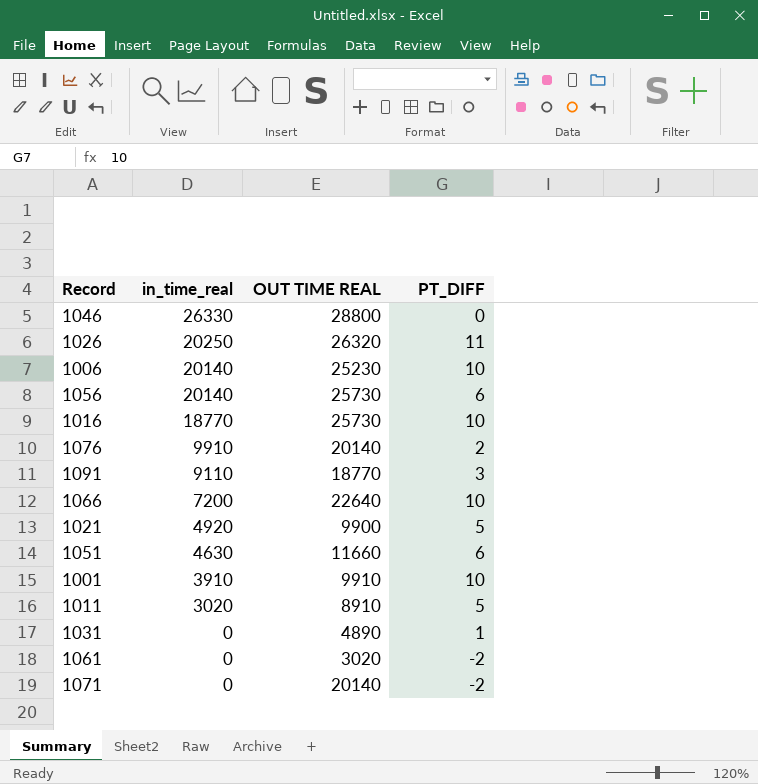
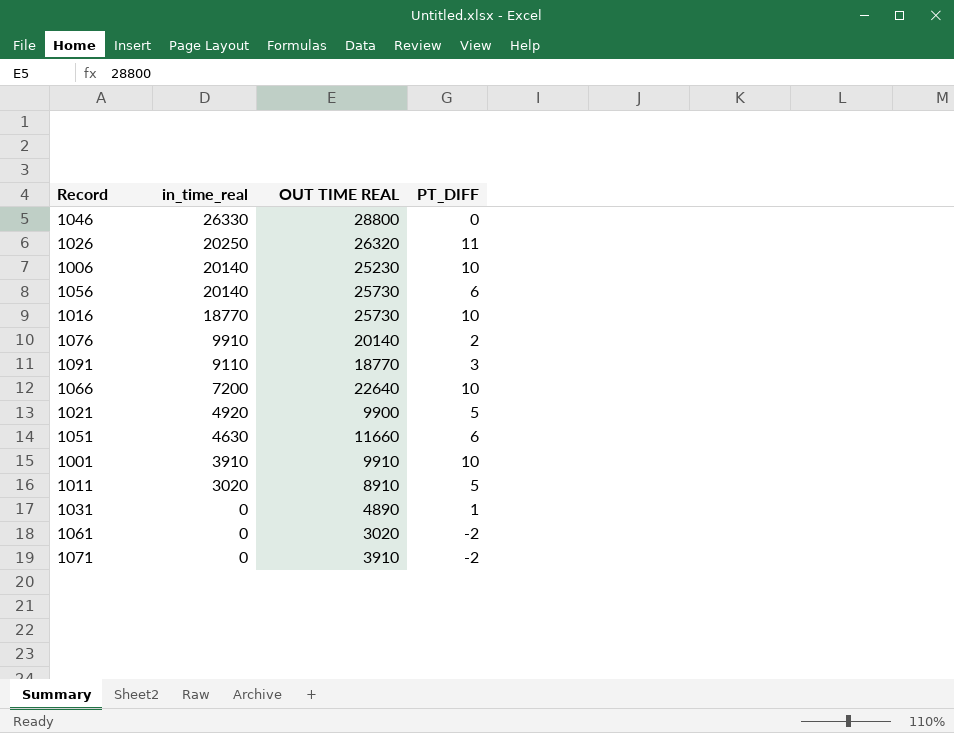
1071 | OUT TIME REAL: 20140 -> 3910

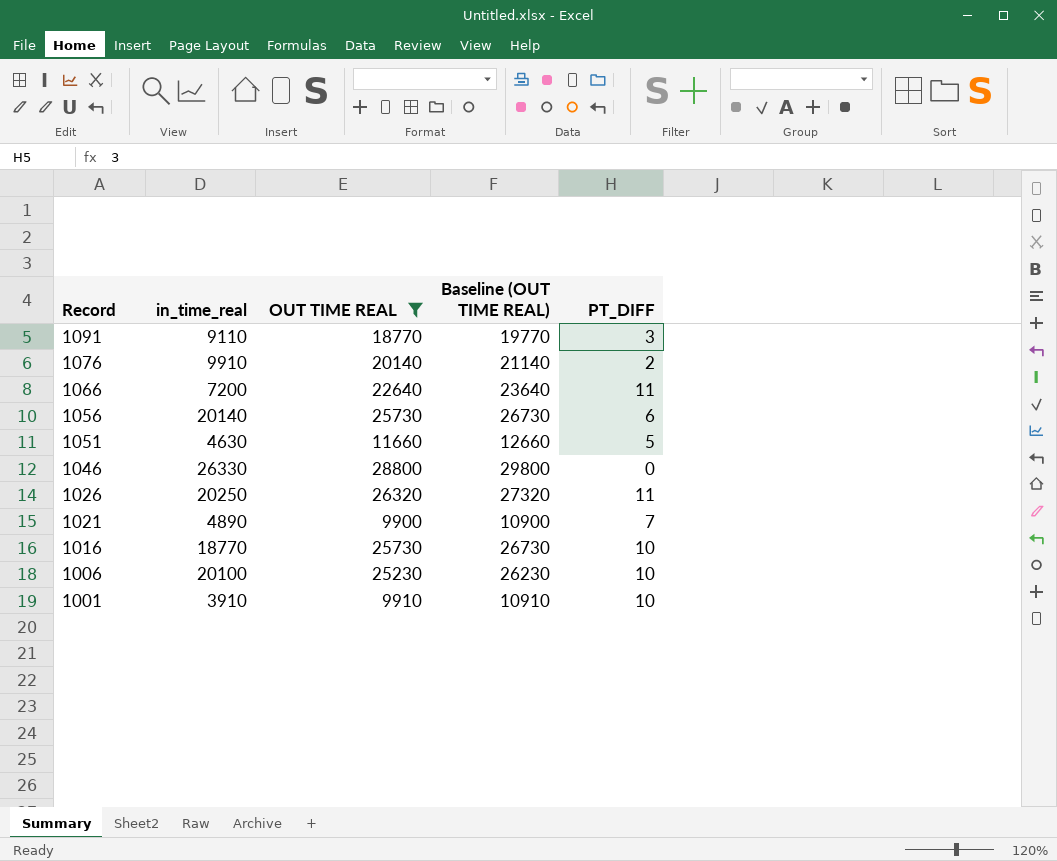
filter: none -> OUT TIME REAL >= 9900
row order: in_time_real descending -> Record descending
column Baseline (OUT TIME REAL) | formula: none -> [OUT TIME REAL] + 1000
1066 | PT_DIFF: 10 -> 11
1051 | PT_DIFF: 6 -> 5
1021 | in_time_real: 4920 -> 4890
1021 | PT_DIFF: 5 -> 7
1006 | in_time_real: 20140 -> 20100

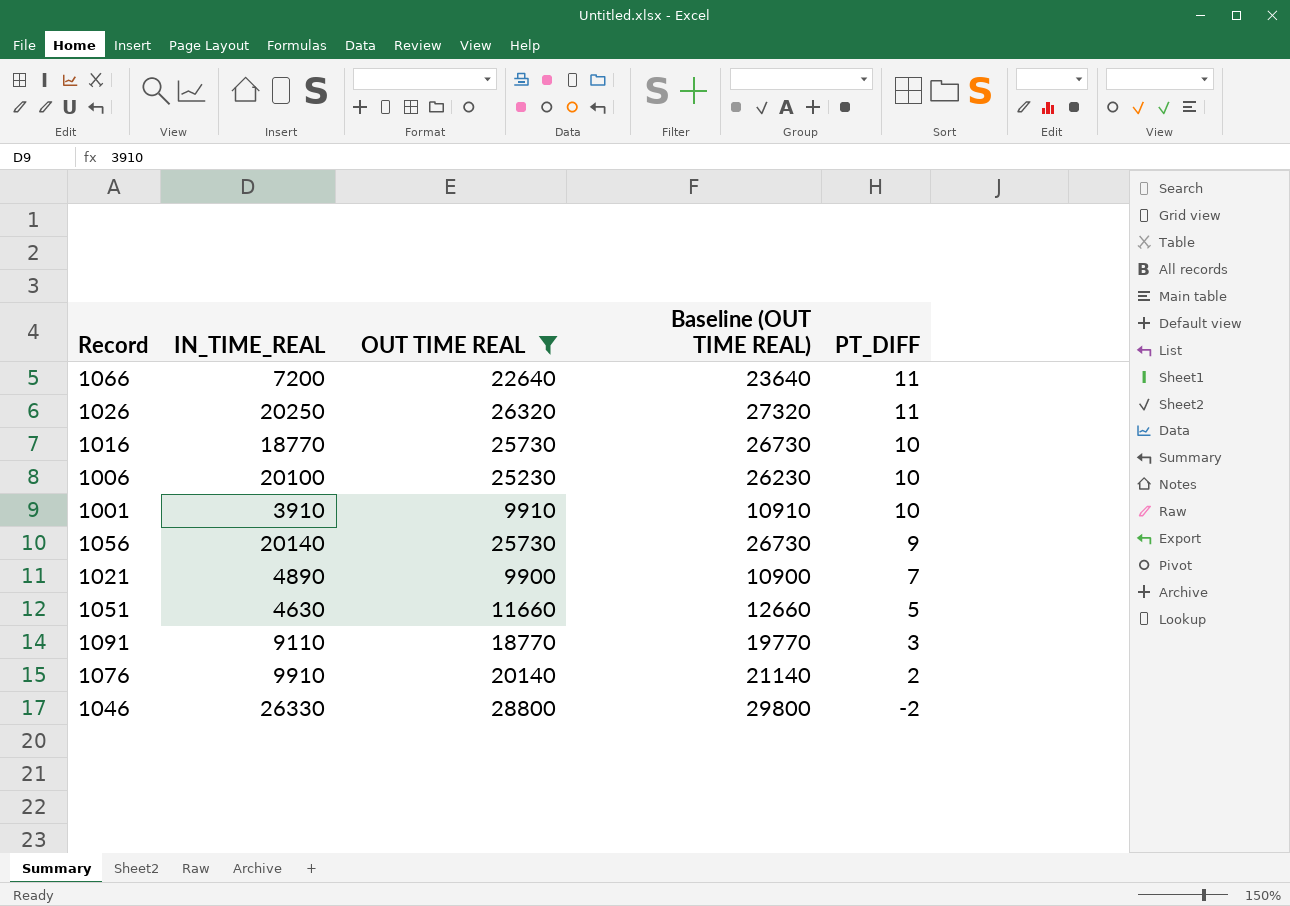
row order: Record descending -> PT_DIFF descending
column name: in_time_real -> IN_TIME_REAL
1056 | PT_DIFF: 6 -> 9
1046 | PT_DIFF: 0 -> -2

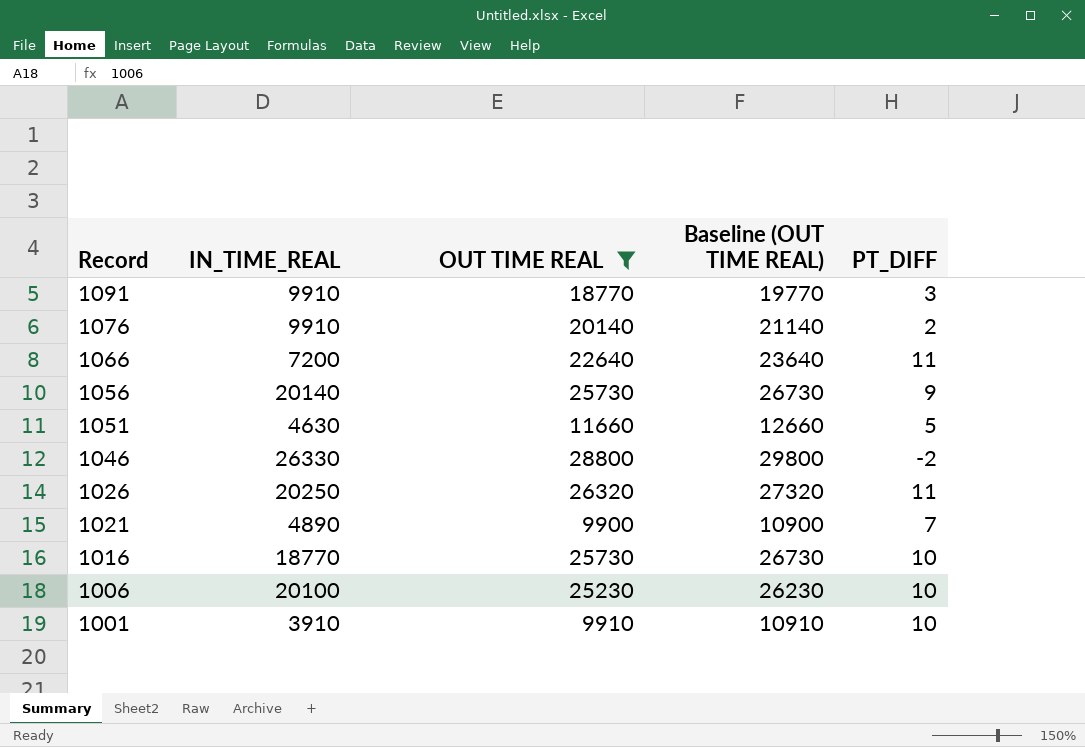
row order: PT_DIFF descending -> Record descending
1091 | IN_TIME_REAL: 9110 -> 9910

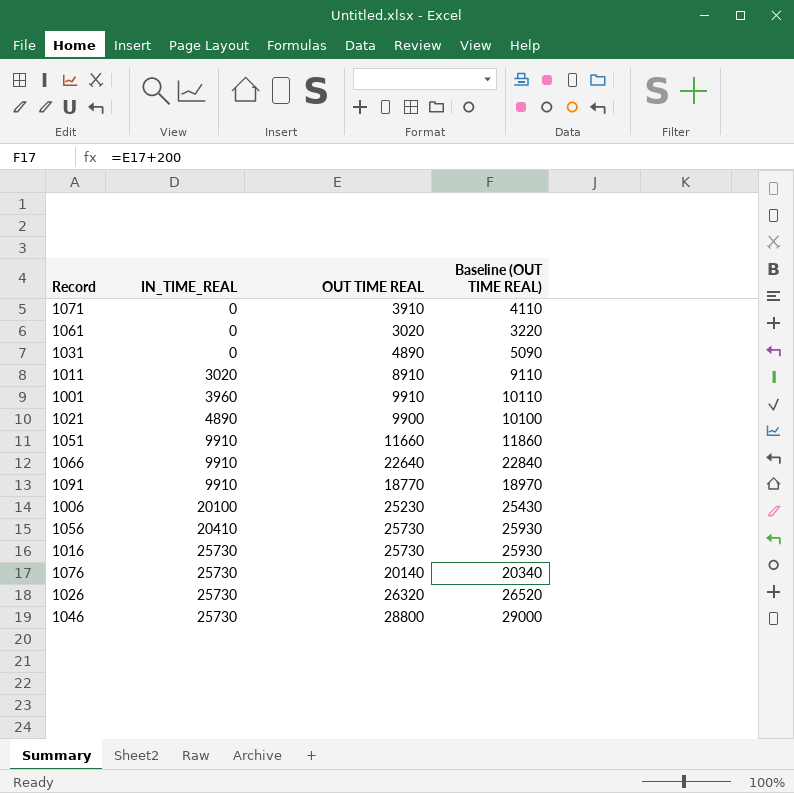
filter: OUT TIME REAL >= 9900 -> none
row order: Record descending -> IN_TIME_REAL ascending
column PT_DIFF | position: 5 -> none
column Baseline (OUT TIME REAL) | formula: [OUT TIME REAL] + 1000 -> [OUT TIME REAL] + 200
1001 | IN_TIME_REAL: 3910 -> 3960
1051 | IN_TIME_REAL: 4630 -> 9910
1066 | IN_TIME_REAL: 7200 -> 9910
1056 | IN_TIME_REAL: 20140 -> 20410
1016 | IN_TIME_REAL: 18770 -> 25730
1076 | IN_TIME_REAL: 9910 -> 25730
1026 | IN_TIME_REAL: 20250 -> 25730
1046 | IN_TIME_REAL: 26330 -> 25730

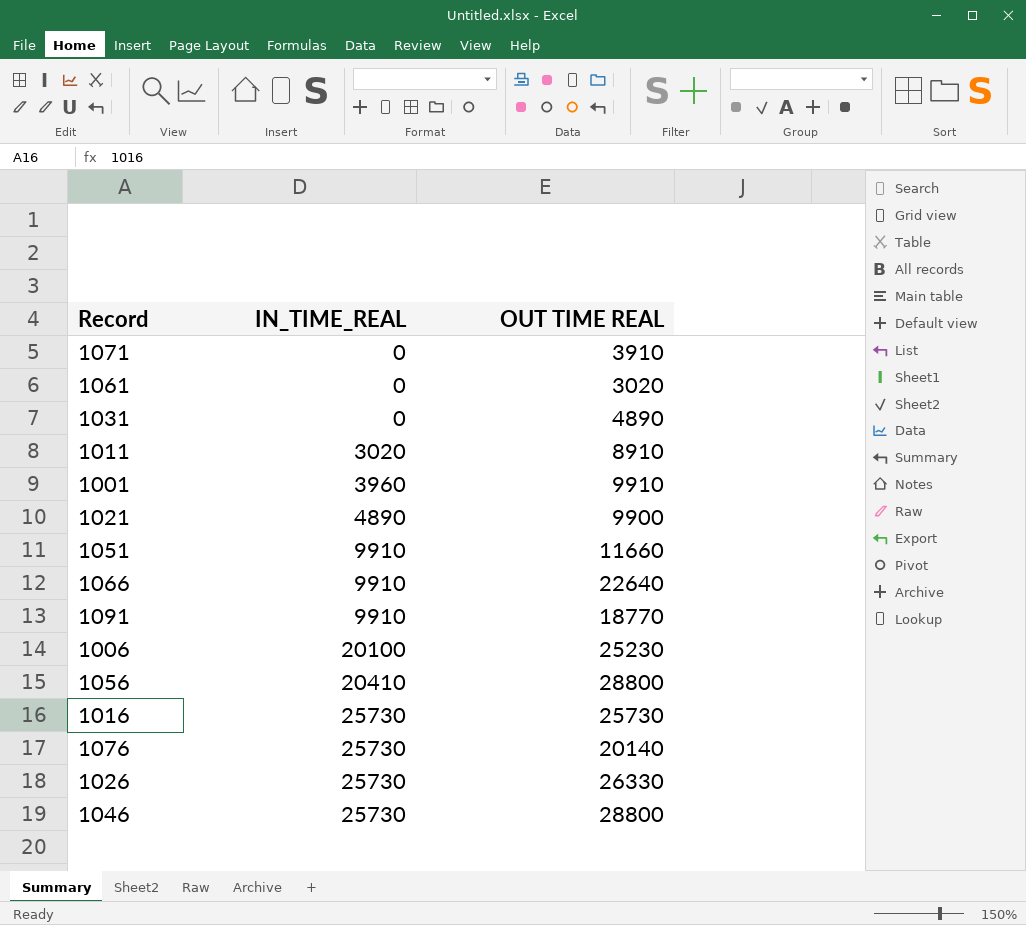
column Baseline (OUT TIME REAL) | formula: [OUT TIME REAL] + 200 -> none
1056 | OUT TIME REAL: 25730 -> 28800
1026 | OUT TIME REAL: 26320 -> 26330

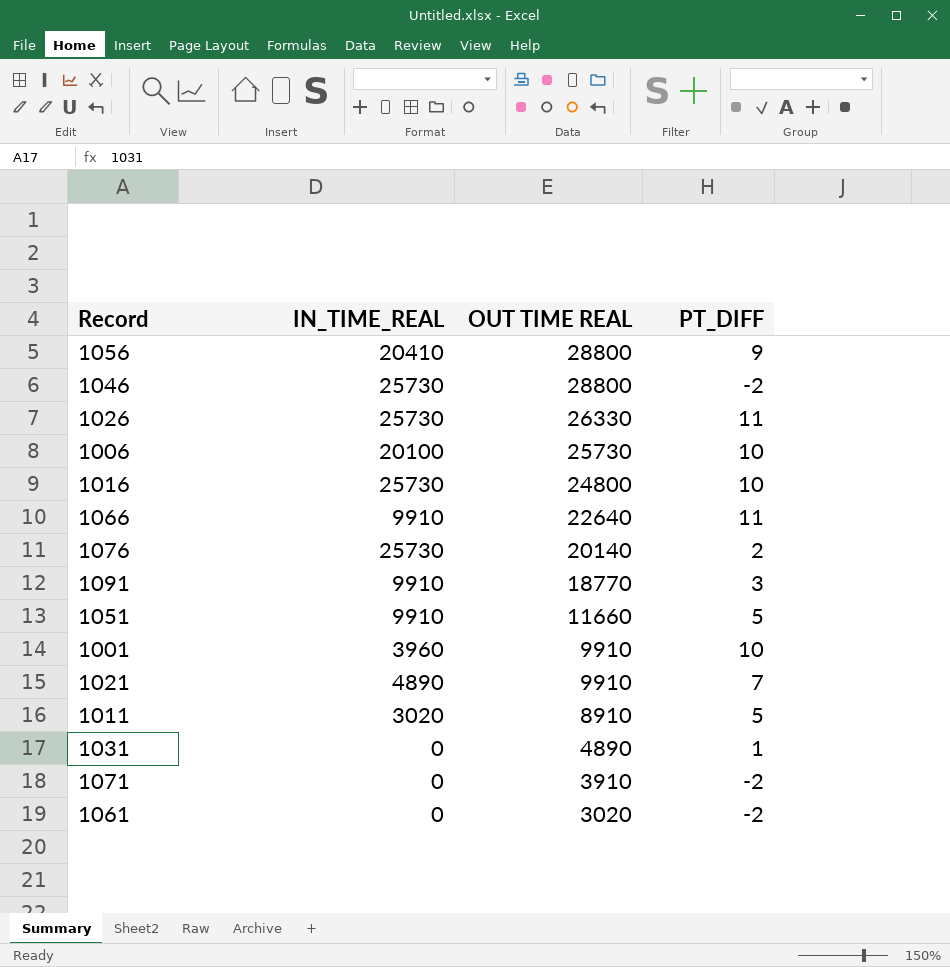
row order: IN_TIME_REAL ascending -> OUT TIME REAL descending
column PT_DIFF | position: none -> 4
1006 | OUT TIME REAL: 25230 -> 25730
1016 | OUT TIME REAL: 25730 -> 24800
1021 | OUT TIME REAL: 9900 -> 9910

